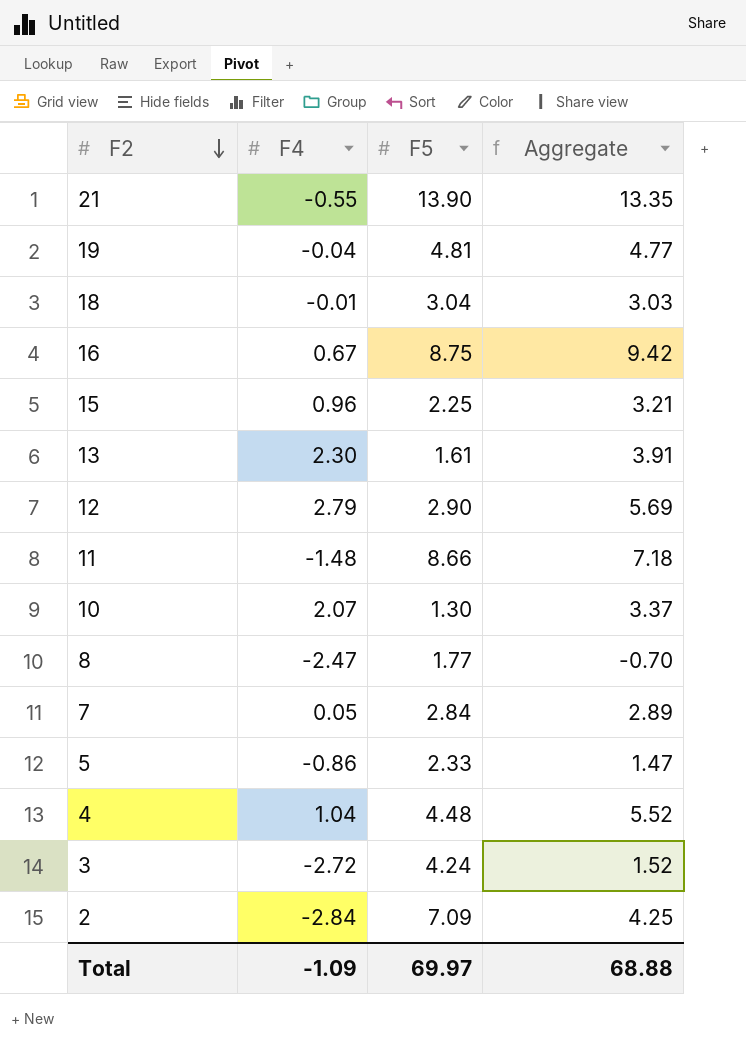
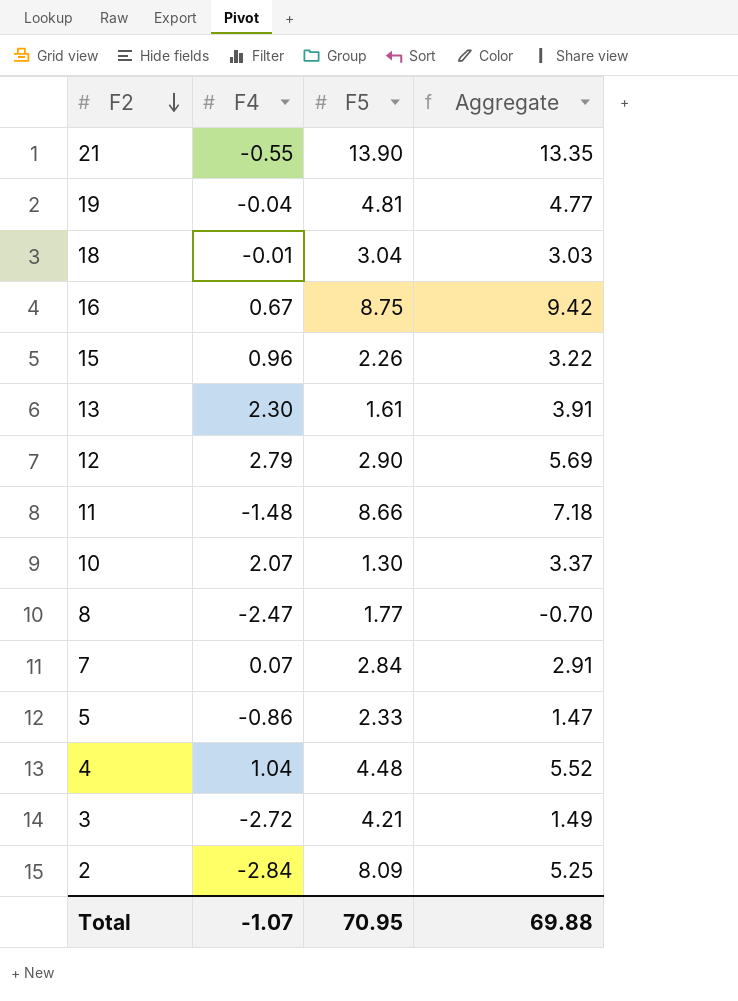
15 | F5: 2.25 -> 2.26
15 | Aggregate: 3.21 -> 3.22
7 | F4: 0.05 -> 0.07
7 | Aggregate: 2.89 -> 2.91
3 | F5: 4.24 -> 4.21
3 | Aggregate: 1.52 -> 1.49
2 | F5: 7.09 -> 8.09
2 | Aggregate: 4.25 -> 5.25
Total | F4: -1.09 -> -1.07
Total | F5: 69.97 -> 70.95
Total | Aggregate: 68.88 -> 69.88

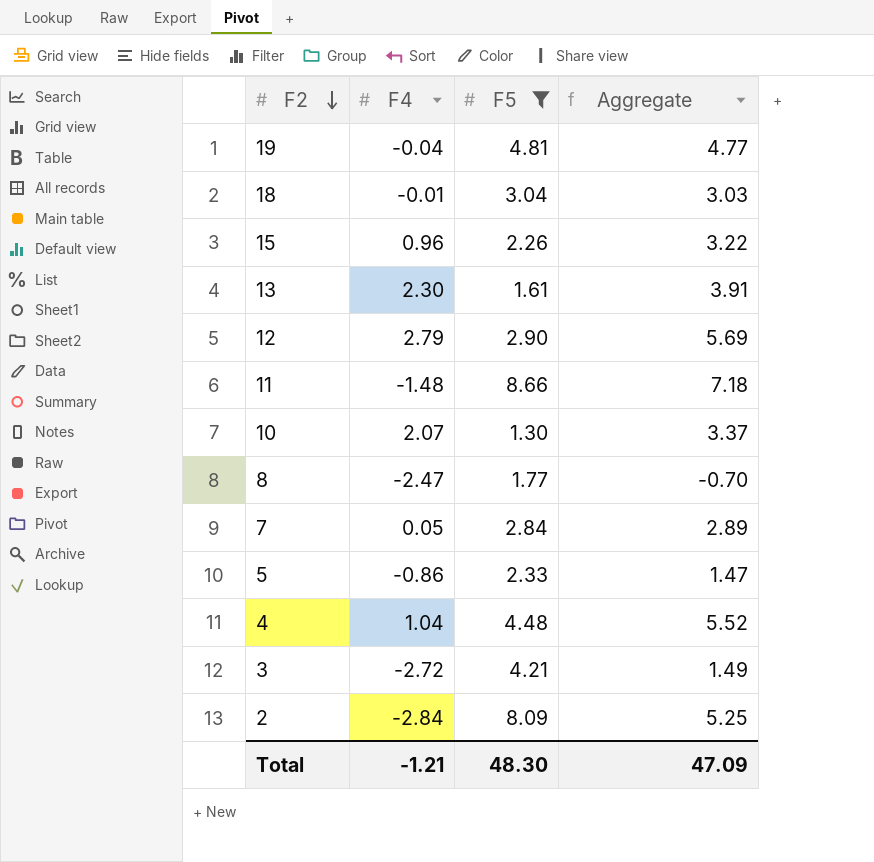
filter: none -> F5 <= 8.66
7 | F4: 0.07 -> 0.05
7 | Aggregate: 2.91 -> 2.89
Total | F4: -1.07 -> -1.21
Total | F5: 70.95 -> 48.30
Total | Aggregate: 69.88 -> 47.09

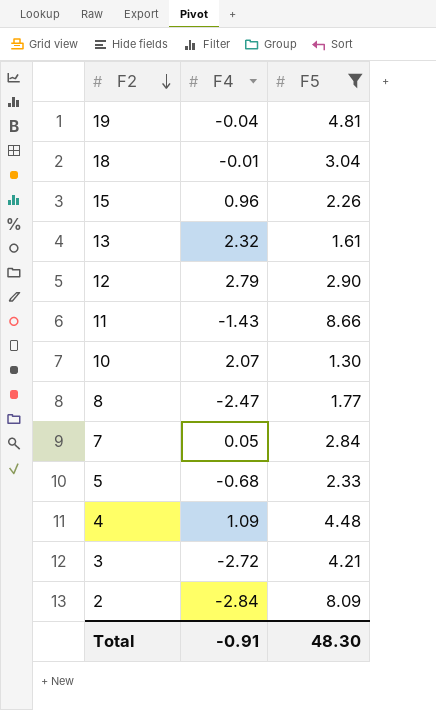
column Aggregate | formula: [F4] + [F5] -> none
13 | F4: 2.30 -> 2.32
11 | F4: -1.48 -> -1.43
5 | F4: -0.86 -> -0.68
4 | F4: 1.04 -> 1.09
Total | F4: -1.21 -> -0.91

